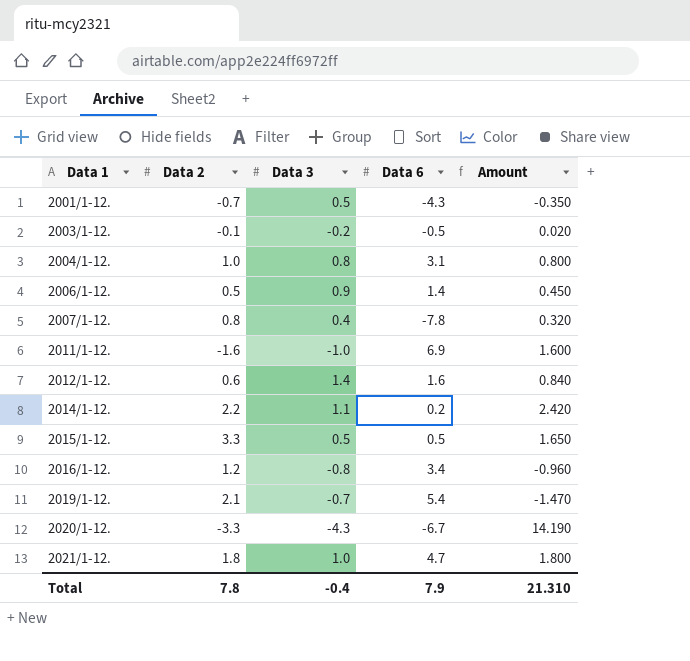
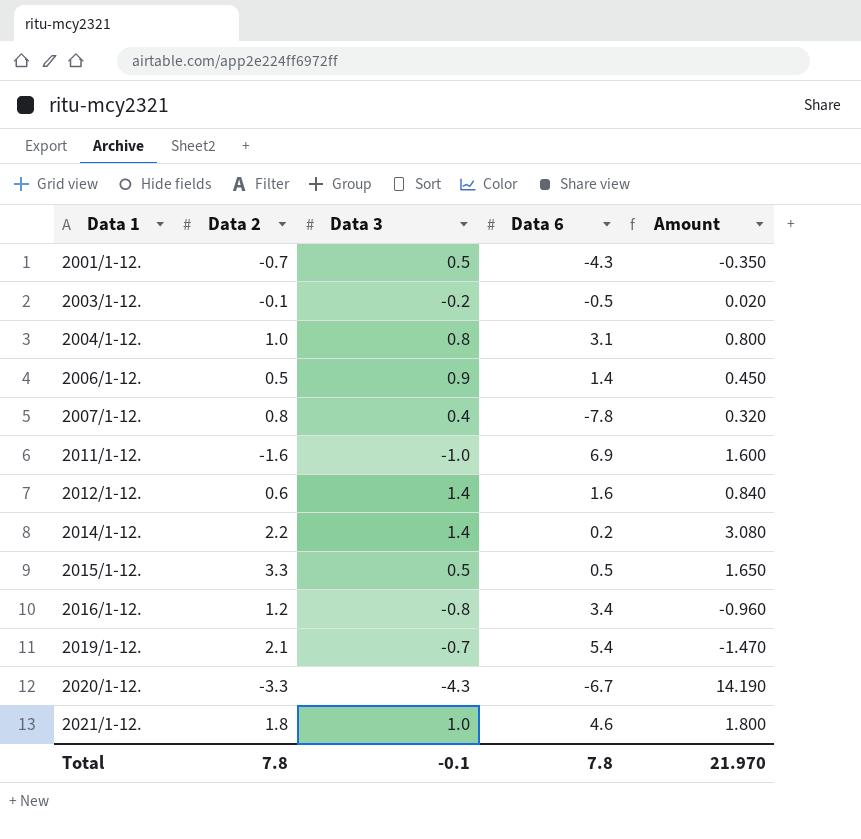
2014/1-12. | Data 3: 1.1 -> 1.4
2014/1-12. | Amount: 2.420 -> 3.080
2021/1-12. | Data 6: 4.7 -> 4.6
Total | Data 3: -0.4 -> -0.1
Total | Data 6: 7.9 -> 7.8
Total | Amount: 21.310 -> 21.970

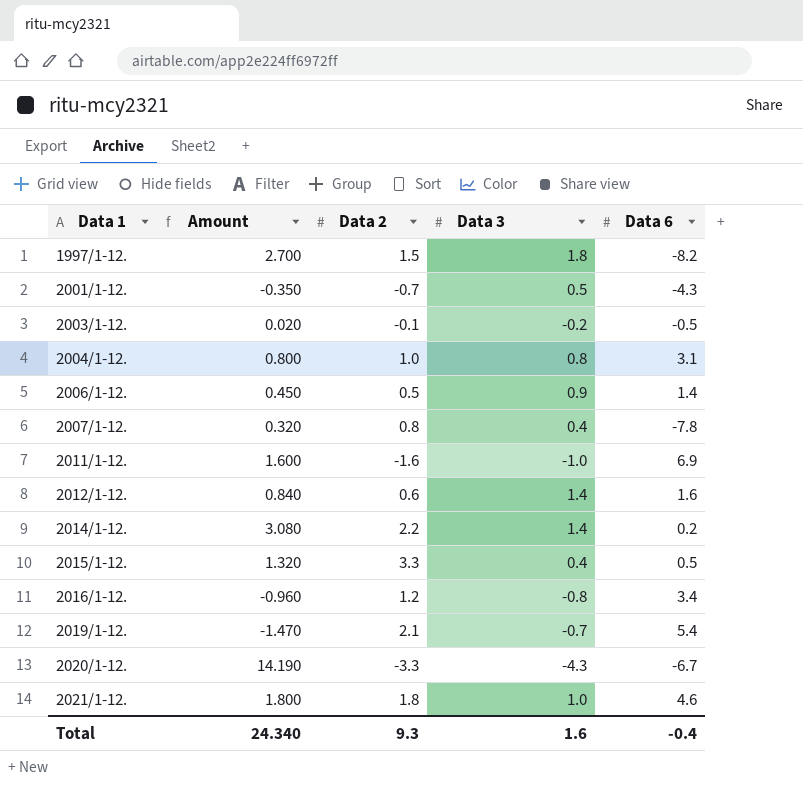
column Amount | position: 5 -> 2
row 1997/1-12.: none -> 2.700 | 1.5 | 1.8 | -8.2
2015/1-12. | Amount: 1.650 -> 1.320
2015/1-12. | Data 3: 0.5 -> 0.4
Total | Amount: 21.970 -> 24.340
Total | Data 2: 7.8 -> 9.3
Total | Data 3: -0.1 -> 1.6
Total | Data 6: 7.8 -> -0.4

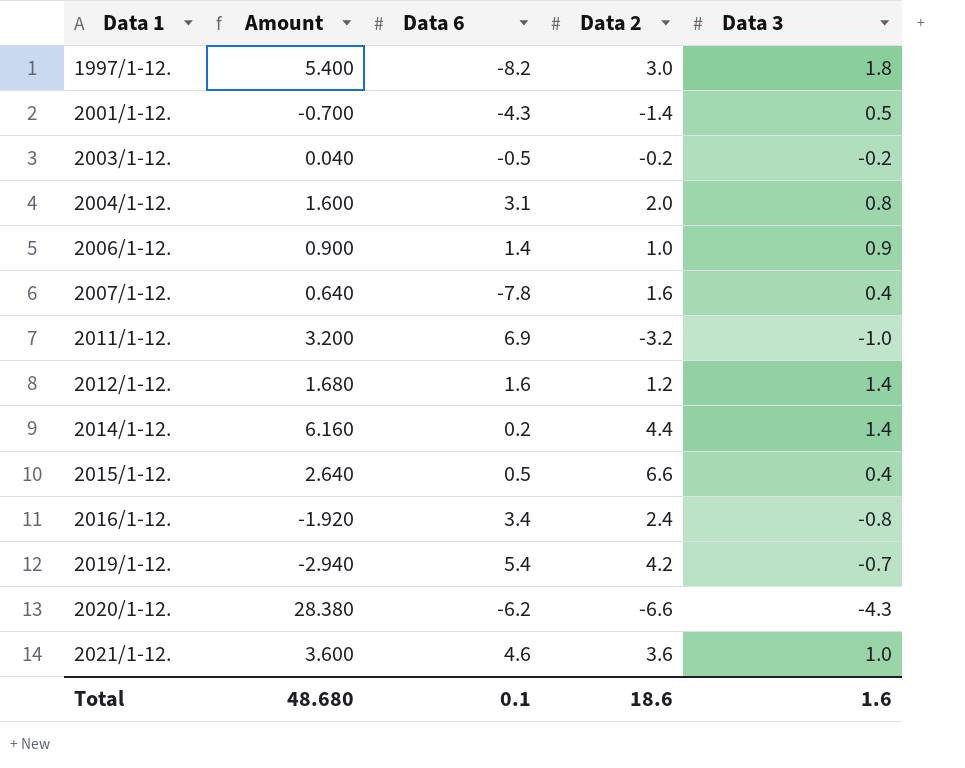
column Data 6 | position: 5 -> 3
1997/1-12. | Amount: 2.700 -> 5.400
1997/1-12. | Data 2: 1.5 -> 3.0
2001/1-12. | Amount: -0.350 -> -0.700
2001/1-12. | Data 2: -0.7 -> -1.4
2003/1-12. | Amount: 0.020 -> 0.040
2003/1-12. | Data 2: -0.1 -> -0.2
2004/1-12. | Amount: 0.800 -> 1.600
2004/1-12. | Data 2: 1.0 -> 2.0
2006/1-12. | Amount: 0.450 -> 0.900
2006/1-12. | Data 2: 0.5 -> 1.0
2007/1-12. | Amount: 0.320 -> 0.640
2007/1-12. | Data 2: 0.8 -> 1.6
2011/1-12. | Amount: 1.600 -> 3.200
2011/1-12. | Data 2: -1.6 -> -3.2
2012/1-12. | Amount: 0.840 -> 1.680
2012/1-12. | Data 2: 0.6 -> 1.2
2014/1-12. | Amount: 3.080 -> 6.160
2014/1-12. | Data 2: 2.2 -> 4.4
2015/1-12. | Amount: 1.320 -> 2.640
2015/1-12. | Data 2: 3.3 -> 6.6
2016/1-12. | Amount: -0.960 -> -1.920
2016/1-12. | Data 2: 1.2 -> 2.4
2019/1-12. | Amount: -1.470 -> -2.940
2019/1-12. | Data 2: 2.1 -> 4.2
2020/1-12. | Amount: 14.190 -> 28.380
2020/1-12. | Data 6: -6.7 -> -6.2
2020/1-12. | Data 2: -3.3 -> -6.6
2021/1-12. | Amount: 1.800 -> 3.600
2021/1-12. | Data 2: 1.8 -> 3.6
Total | Amount: 24.340 -> 48.680
Total | Data 6: -0.4 -> 0.1
Total | Data 2: 9.3 -> 18.6

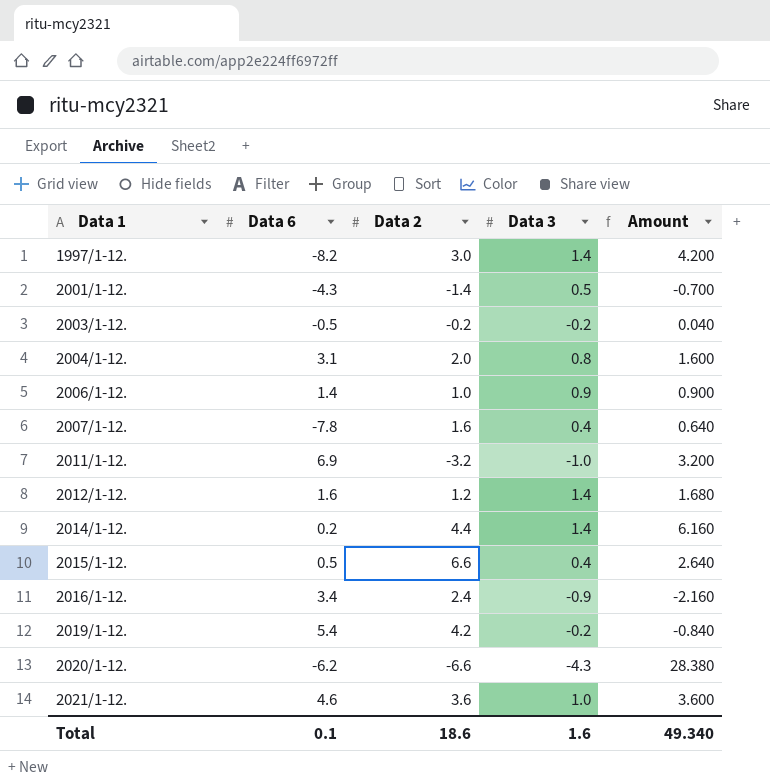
column Amount | position: 2 -> 5
1997/1-12. | Data 3: 1.8 -> 1.4
1997/1-12. | Amount: 5.400 -> 4.200
2016/1-12. | Data 3: -0.8 -> -0.9
2016/1-12. | Amount: -1.920 -> -2.160
2019/1-12. | Data 3: -0.7 -> -0.2
2019/1-12. | Amount: -2.940 -> -0.840
Total | Amount: 48.680 -> 49.340

